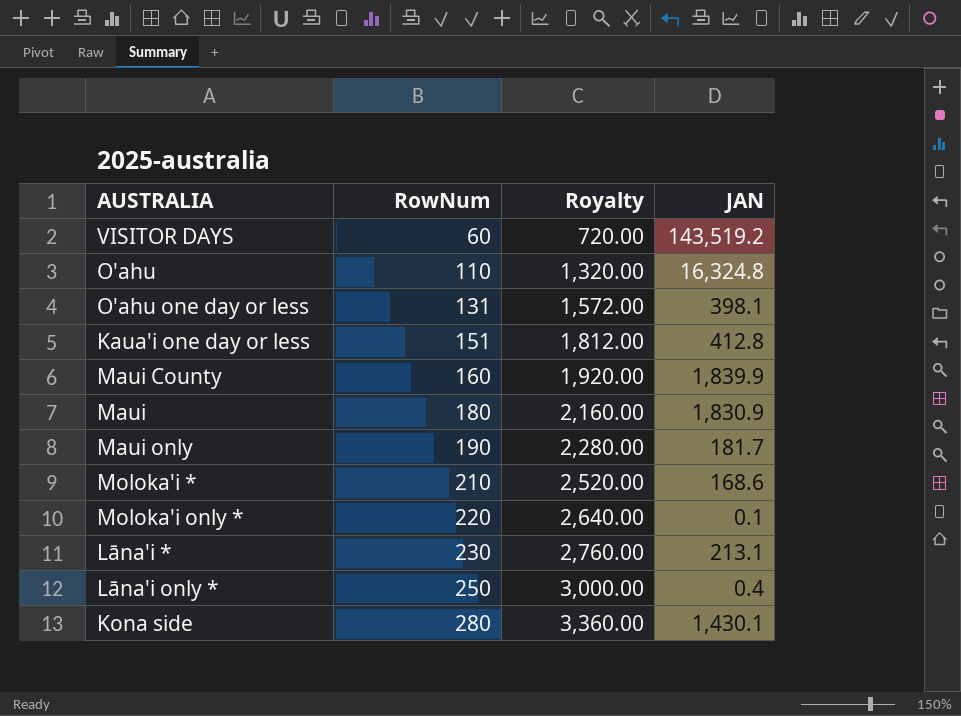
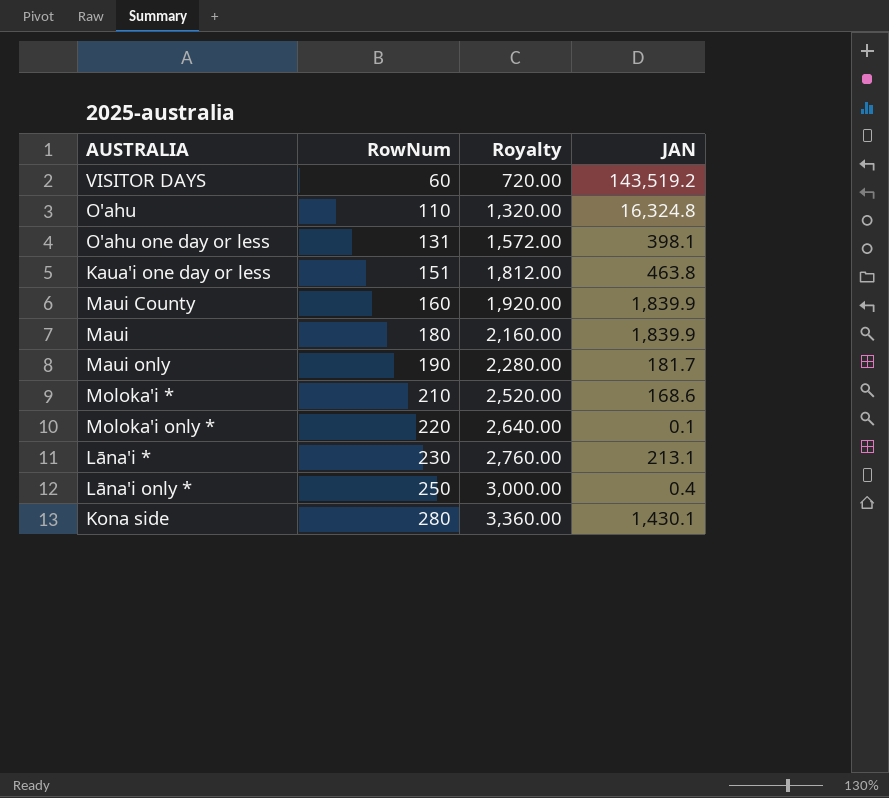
Kaua'i one day or less | JAN: 412.8 -> 463.8
Maui | JAN: 1,830.9 -> 1,839.9

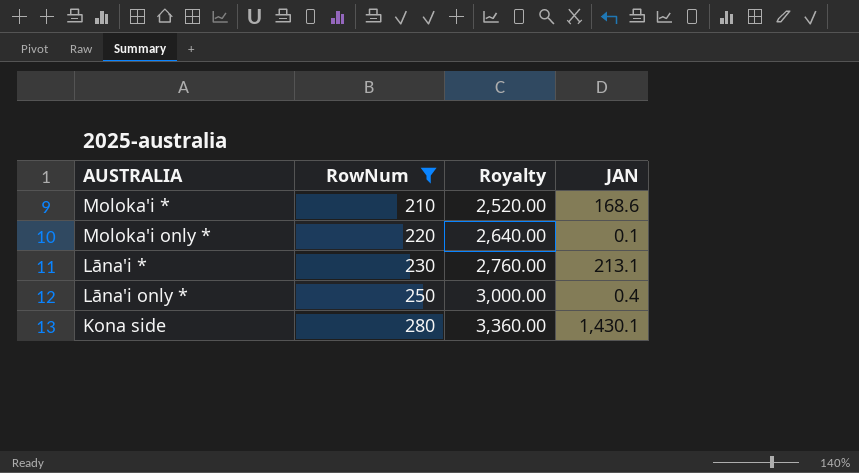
filter: none -> RowNum >= 210

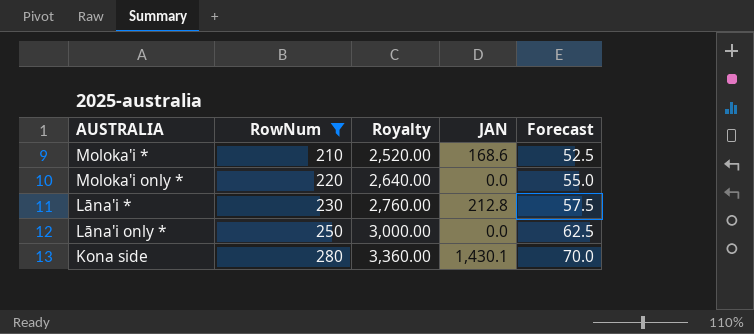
column Forecast | formula: none -> [RowNum] * 0.25
Moloka'i only * | JAN: 0.1 -> 0.0
Lāna'i * | JAN: 213.1 -> 212.8
Lāna'i only * | JAN: 0.4 -> 0.0

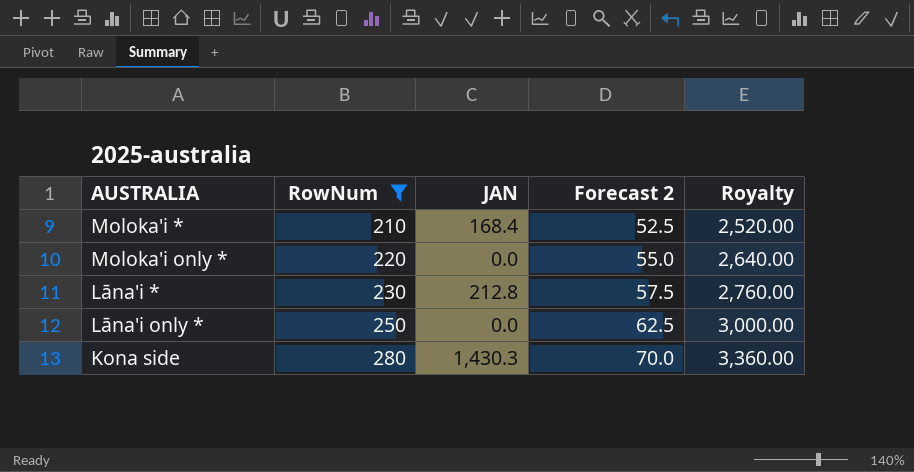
column name: Forecast -> Forecast 2
column Royalty | position: 3 -> 5
Moloka'i * | JAN: 168.6 -> 168.4
Kona side | JAN: 1,430.1 -> 1,430.3

